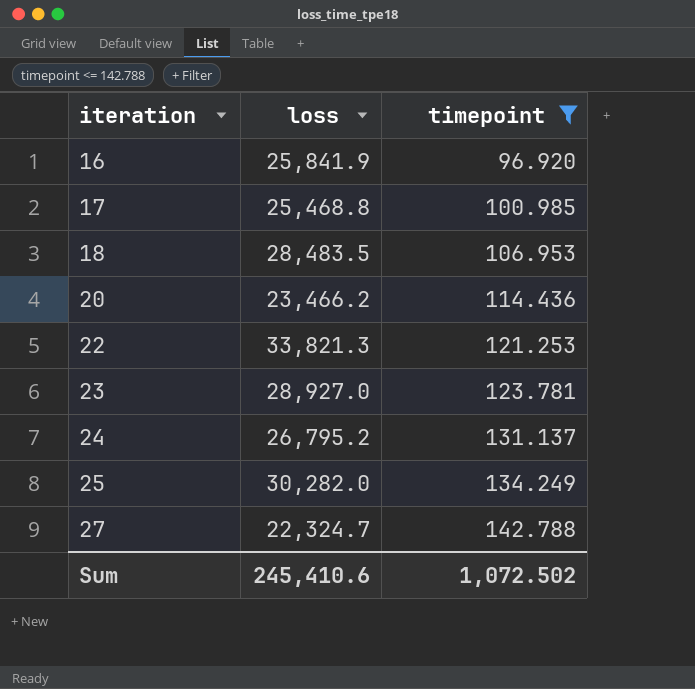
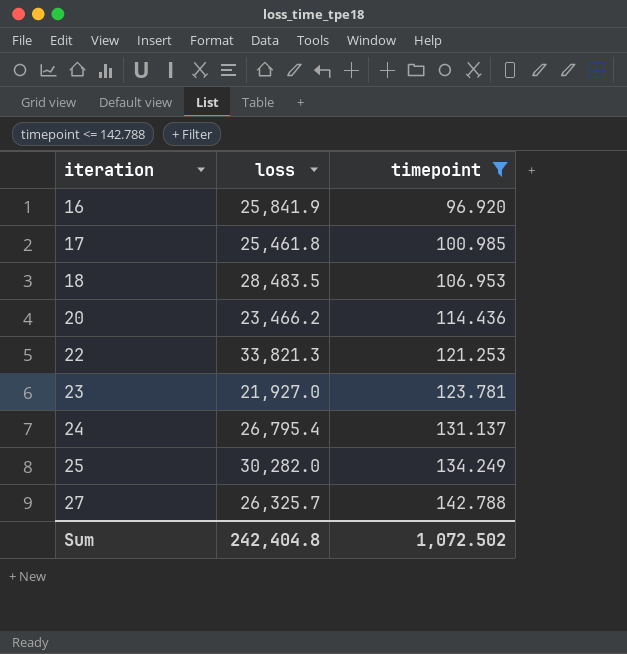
17 | loss: 25,468.8 -> 25,461.8
23 | loss: 28,927.0 -> 21,927.0
24 | loss: 26,795.2 -> 26,795.4
27 | loss: 22,324.7 -> 26,325.7
Sum | loss: 245,410.6 -> 242,404.8

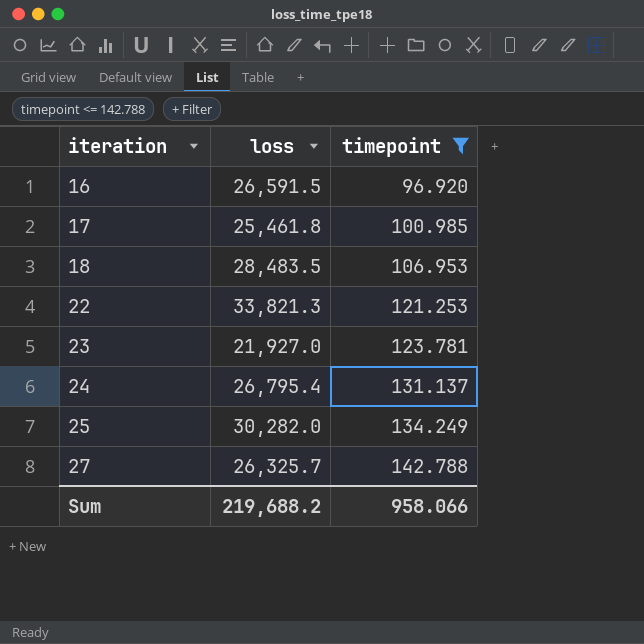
row 20: 23,466.2 | 114.436 -> none
16 | loss: 25,841.9 -> 26,591.5
Sum | loss: 242,404.8 -> 219,688.2
Sum | timepoint: 1,072.502 -> 958.066

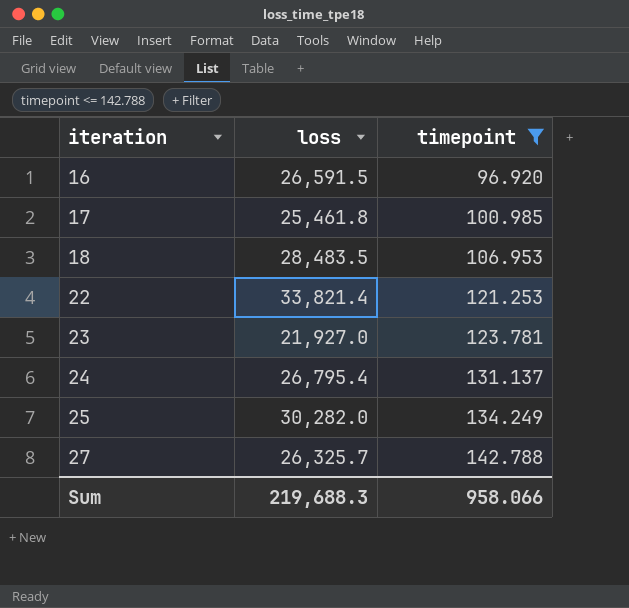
22 | loss: 33,821.3 -> 33,821.4
Sum | loss: 219,688.2 -> 219,688.3

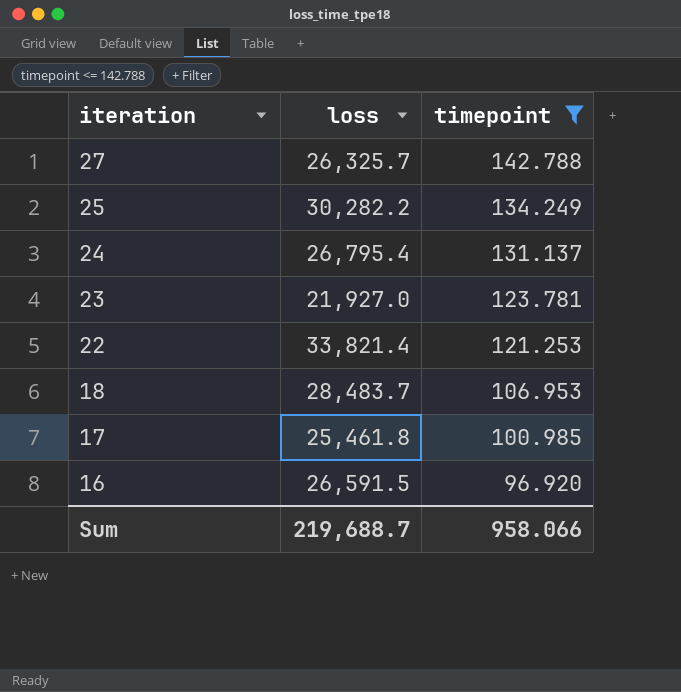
row order: iteration ascending -> iteration descending
25 | loss: 30,282.0 -> 30,282.2
18 | loss: 28,483.5 -> 28,483.7
Sum | loss: 219,688.3 -> 219,688.7

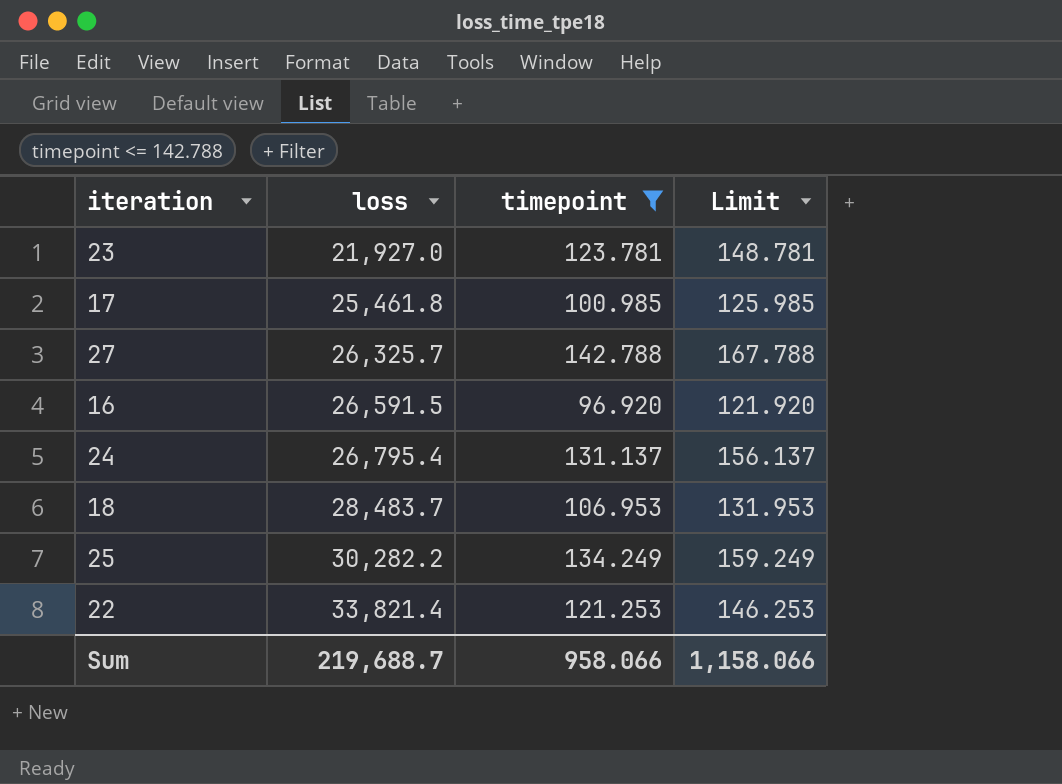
row order: iteration descending -> loss ascending
column Limit | formula: none -> [timepoint] + 25

